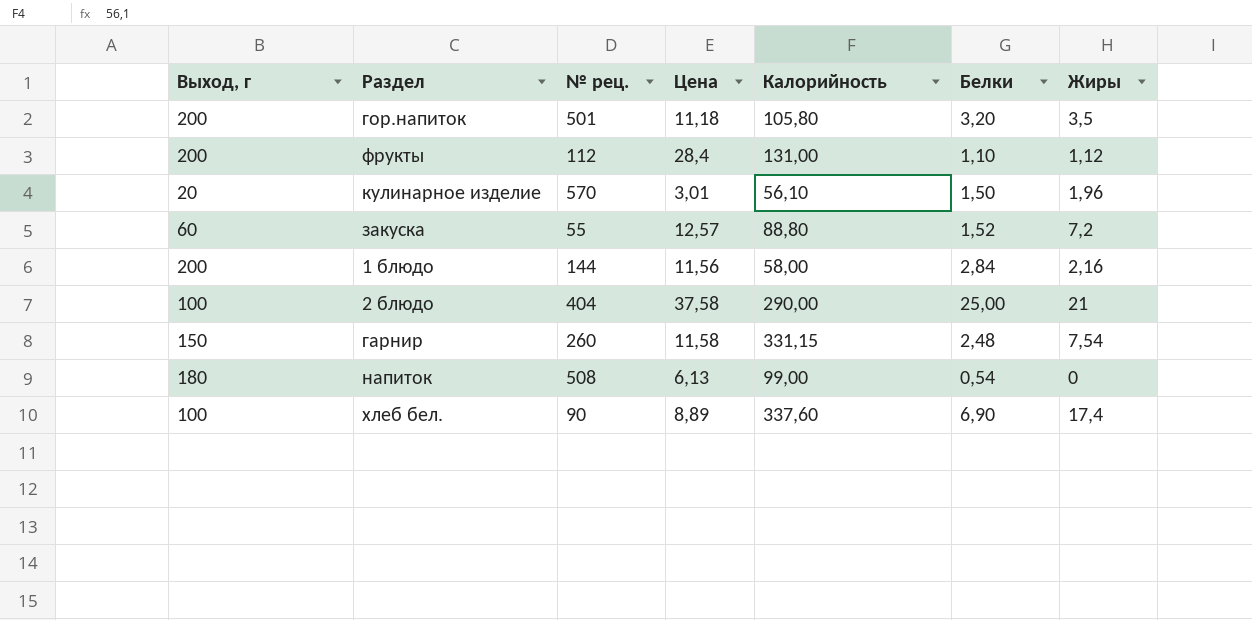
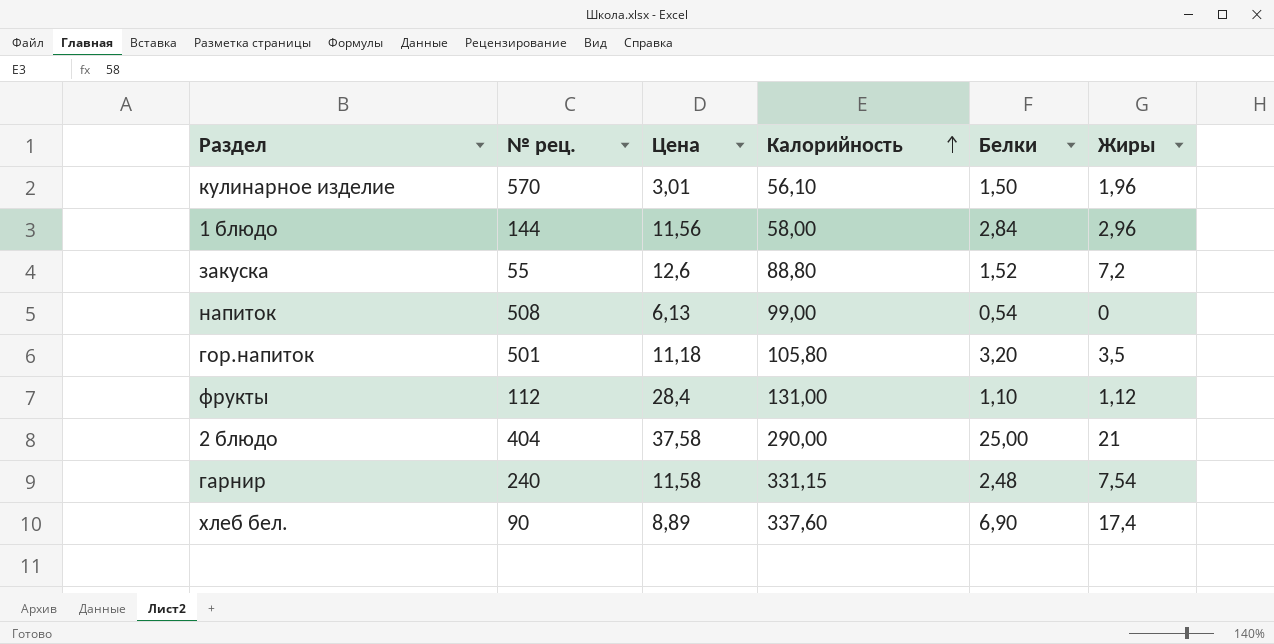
row order: none -> Калорийность ascending
column Выход, г | position: 1 -> none
1 блюдо | Жиры: 2,16 -> 2,96
закуска | Цена: 12,57 -> 12,6
гарнир | № рец.: 260 -> 240

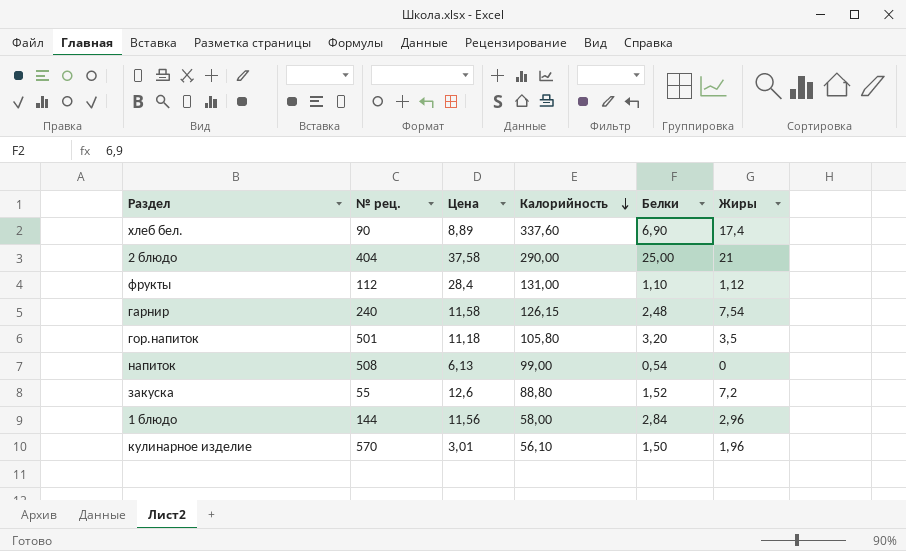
row order: Калорийность ascending -> Калорийность descending
гарнир | Калорийность: 331,15 -> 126,15

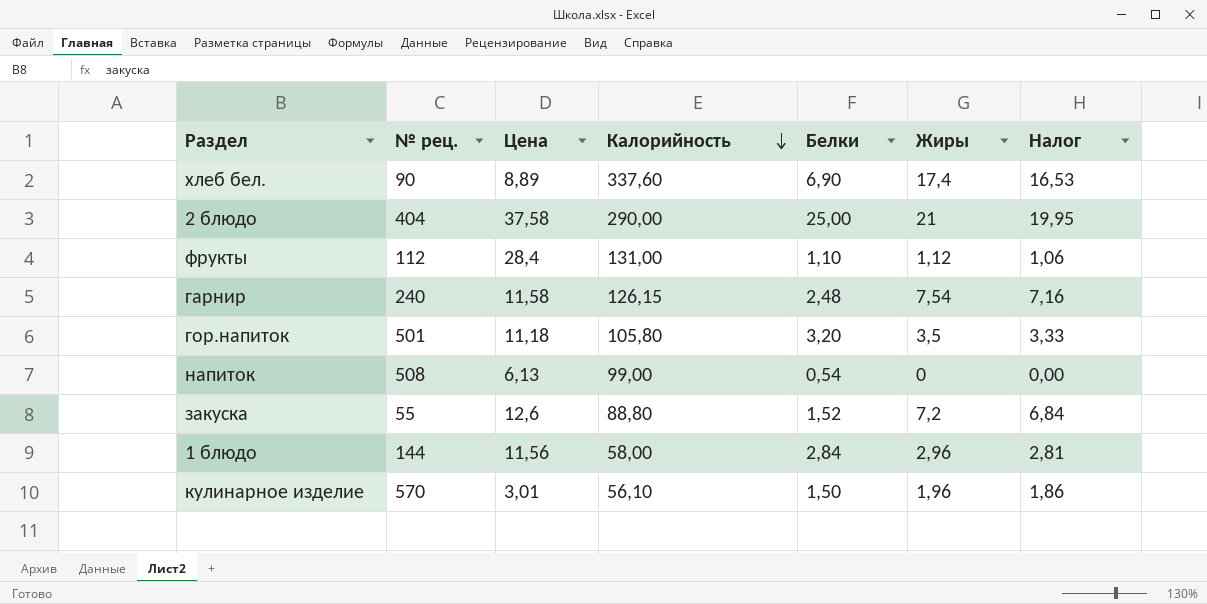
column Налог | formula: none -> [Жиры] * 0,95

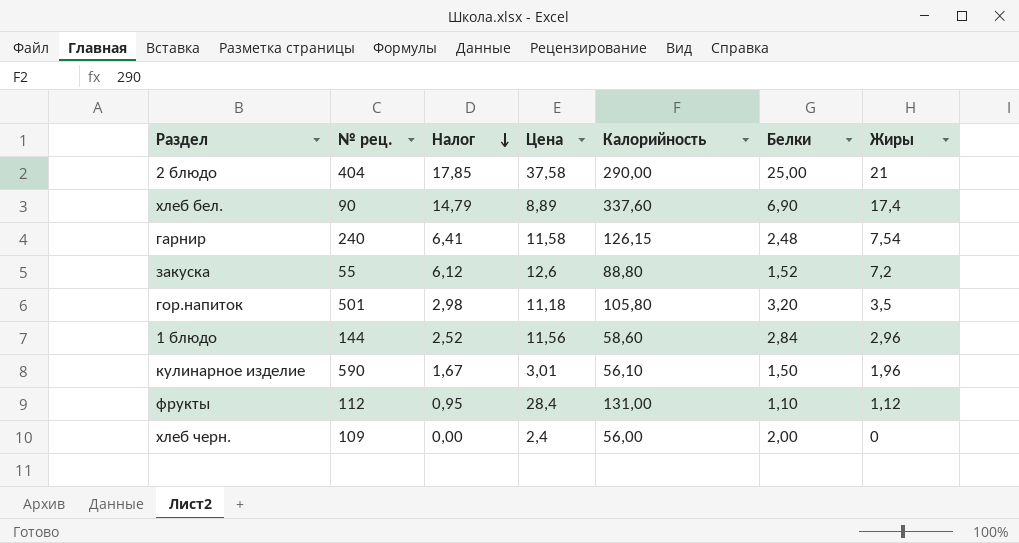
row order: Калорийность descending -> Налог descending
column Налог | formula: [Жиры] * 0,95 -> [Жиры] * 0,85
column Налог | position: 7 -> 3
row напиток: 508 | 6,13 | 99,00 | 0,54 | 0 | 0,00 -> none
1 блюдо | Калорийность: 58,00 -> 58,60
кулинарное изделие | № рец.: 570 -> 590
row хлеб черн.: none -> 109 | 0,00 | 2,4 | 56,00 | 2,00 | 0

